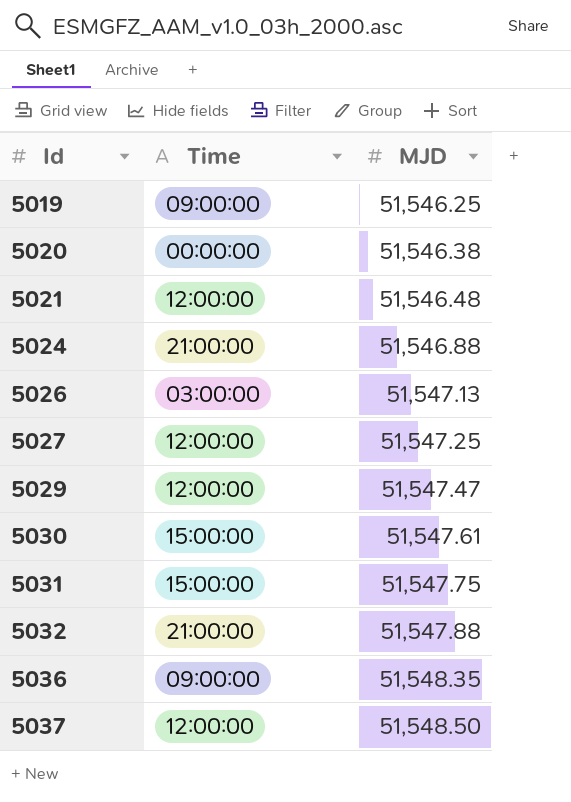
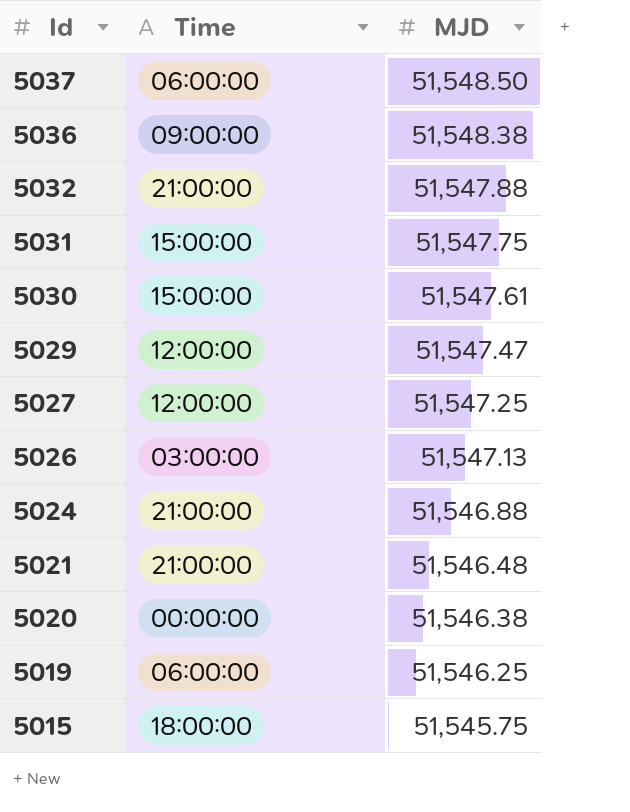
row order: Id ascending -> Id descending
5037 | Time: 12:00:00 -> 06:00:00
5036 | MJD: 51,548.35 -> 51,548.38
5021 | Time: 12:00:00 -> 21:00:00
5019 | Time: 09:00:00 -> 06:00:00
row 5015: none -> 18:00:00 | 51,545.75

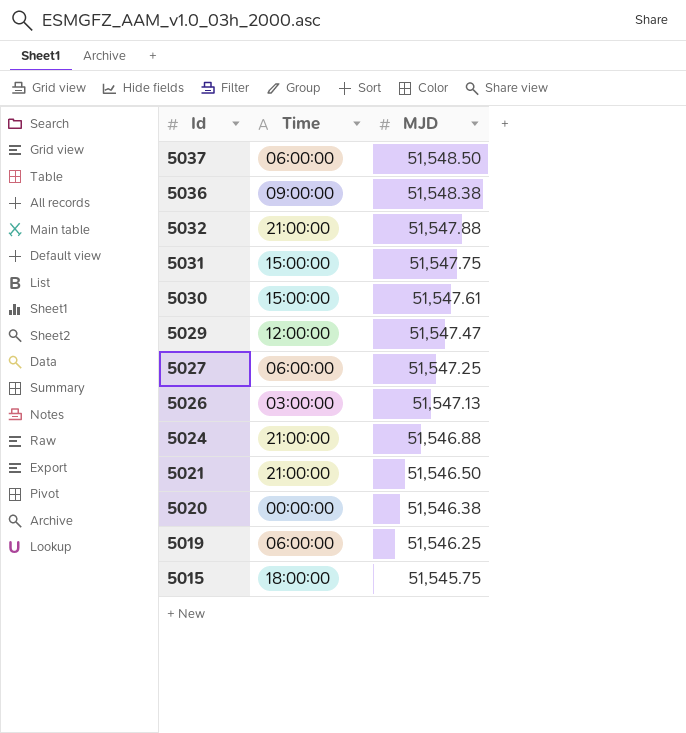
5027 | Time: 12:00:00 -> 06:00:00
5021 | MJD: 51,546.48 -> 51,546.50

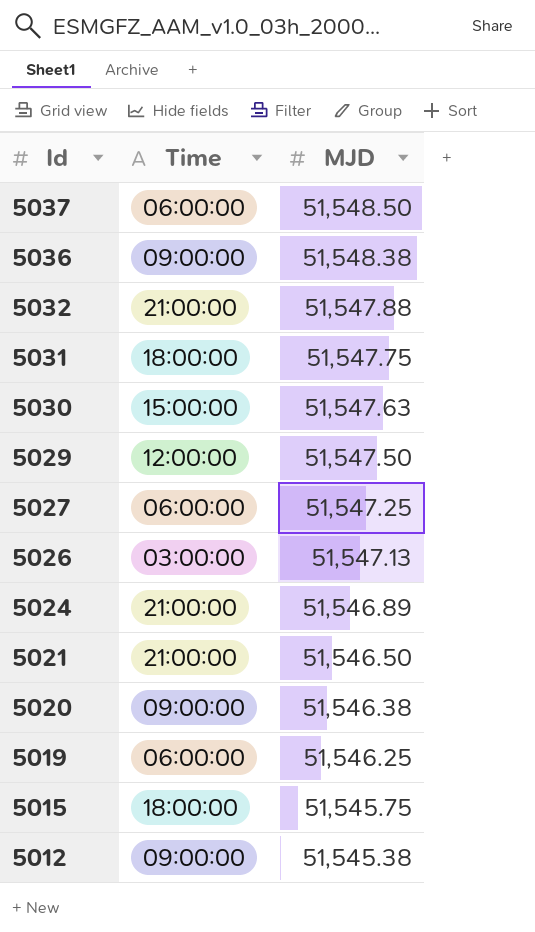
5031 | Time: 15:00:00 -> 18:00:00
5030 | MJD: 51,547.61 -> 51,547.63
5029 | MJD: 51,547.47 -> 51,547.50
5024 | MJD: 51,546.88 -> 51,546.89
5020 | Time: 00:00:00 -> 09:00:00
row 5012: none -> 09:00:00 | 51,545.38

